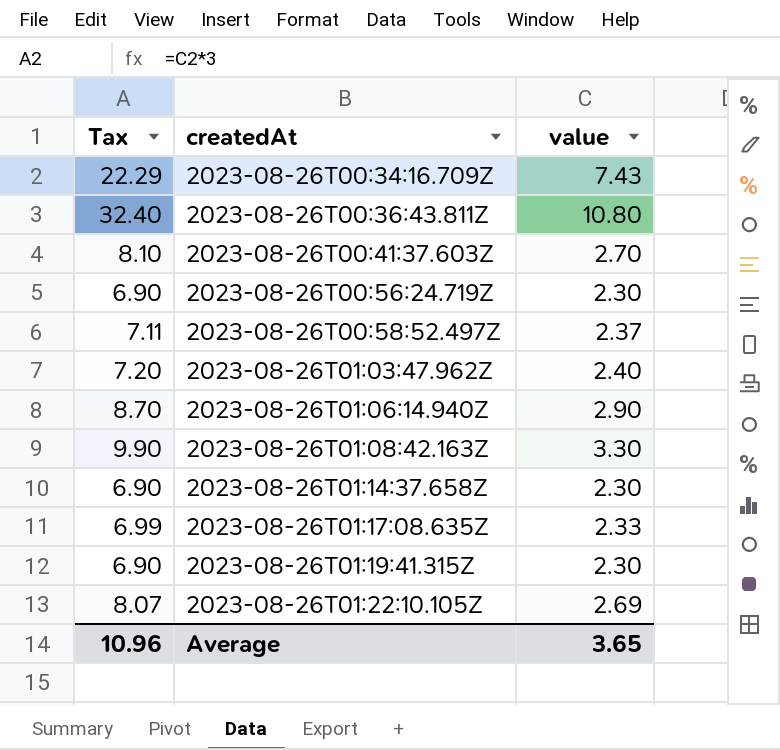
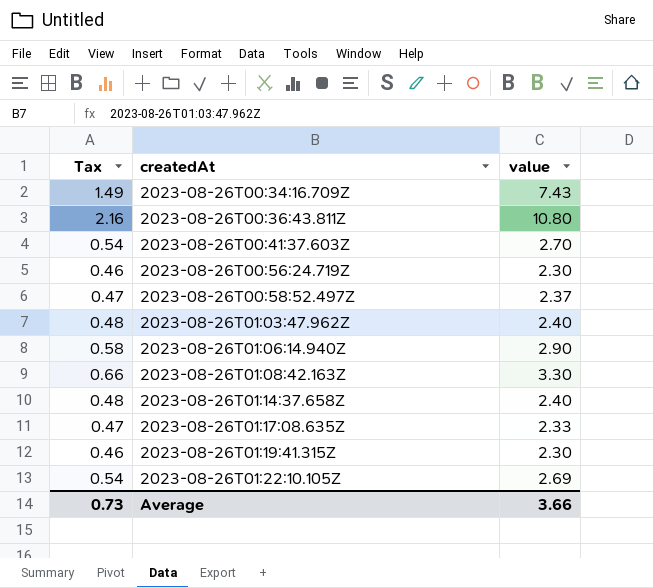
column Tax | formula: [value] * 3 -> [value] * 0.2
2023-08-26T01:14:37.658Z | value: 2.30 -> 2.40
Average | Tax: 10.96 -> 0.73
Average | value: 3.65 -> 3.66

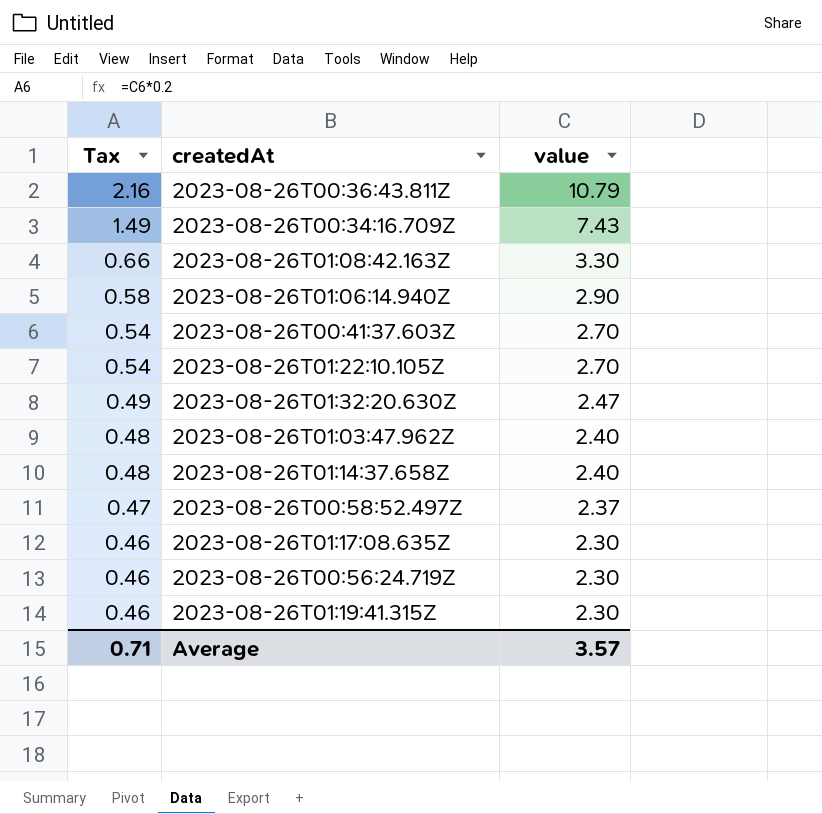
row order: createdAt ascending -> Tax descending
2023-08-26T00:36:43.811Z | value: 10.80 -> 10.79
2023-08-26T01:22:10.105Z | value: 2.69 -> 2.70
row 2023-08-26T01:32:20.630Z: none -> 0.49 | 2.47
2023-08-26T01:17:08.635Z | Tax: 0.47 -> 0.46
2023-08-26T01:17:08.635Z | value: 2.33 -> 2.30
Average | Tax: 0.73 -> 0.71
Average | value: 3.66 -> 3.57

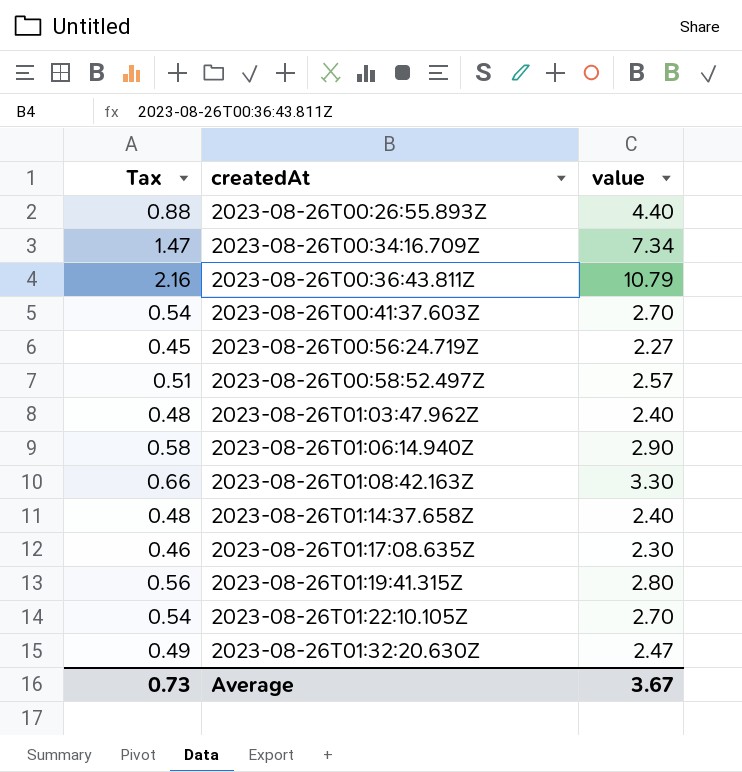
row order: Tax descending -> createdAt ascending
row 2023-08-26T00:26:55.893Z: none -> 0.88 | 4.40
2023-08-26T00:34:16.709Z | Tax: 1.49 -> 1.47
2023-08-26T00:34:16.709Z | value: 7.43 -> 7.34
2023-08-26T00:56:24.719Z | Tax: 0.46 -> 0.45
2023-08-26T00:56:24.719Z | value: 2.30 -> 2.27
2023-08-26T00:58:52.497Z | Tax: 0.47 -> 0.51
2023-08-26T00:58:52.497Z | value: 2.37 -> 2.57
2023-08-26T01:19:41.315Z | Tax: 0.46 -> 0.56
2023-08-26T01:19:41.315Z | value: 2.30 -> 2.80
Average | Tax: 0.71 -> 0.73
Average | value: 3.57 -> 3.67

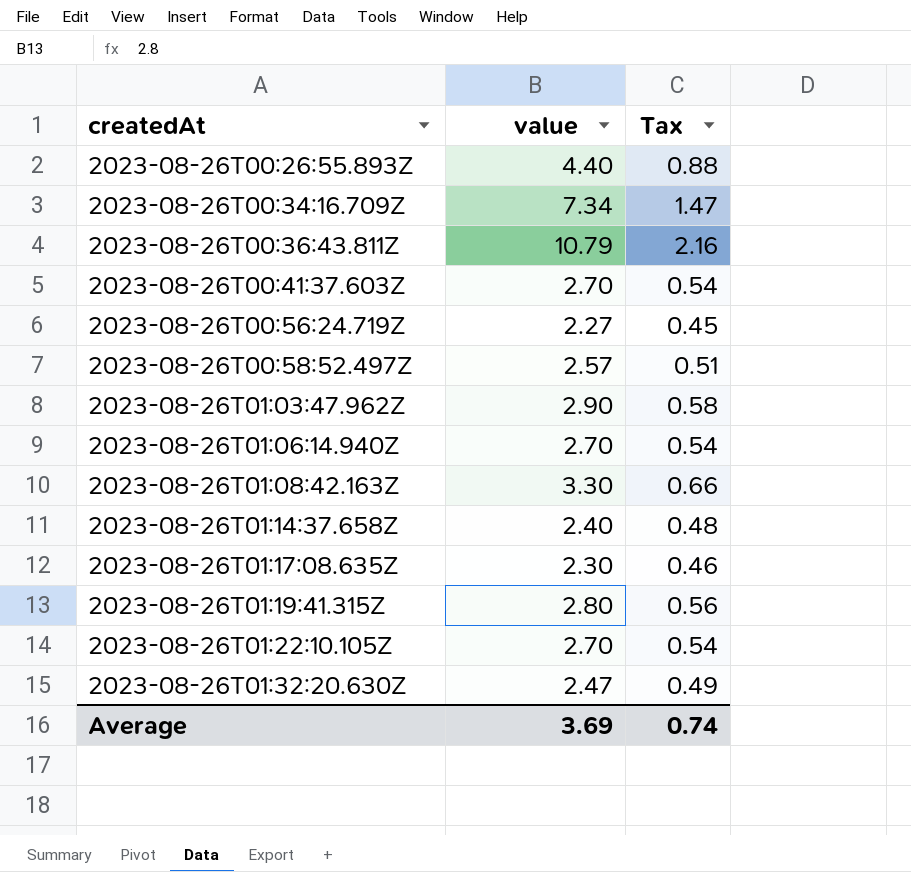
column Tax | position: 1 -> 3
2023-08-26T01:03:47.962Z | value: 2.40 -> 2.90
2023-08-26T01:03:47.962Z | Tax: 0.48 -> 0.58
2023-08-26T01:06:14.940Z | value: 2.90 -> 2.70
2023-08-26T01:06:14.940Z | Tax: 0.58 -> 0.54
Average | value: 3.67 -> 3.69
Average | Tax: 0.73 -> 0.74

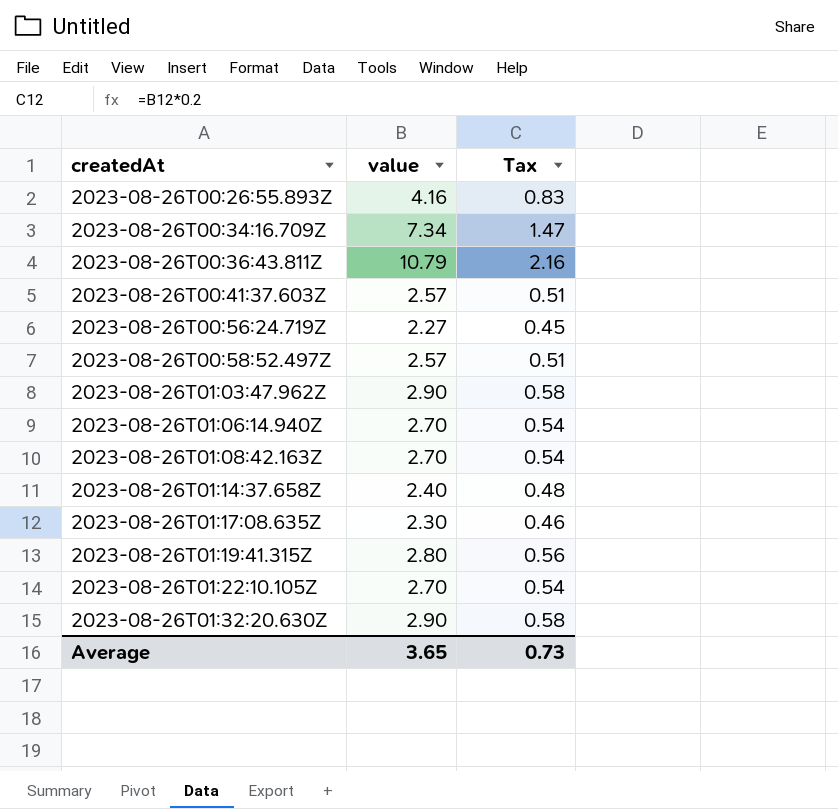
2023-08-26T00:26:55.893Z | value: 4.40 -> 4.16
2023-08-26T00:26:55.893Z | Tax: 0.88 -> 0.83
2023-08-26T00:41:37.603Z | value: 2.70 -> 2.57
2023-08-26T00:41:37.603Z | Tax: 0.54 -> 0.51
2023-08-26T01:08:42.163Z | value: 3.30 -> 2.70
2023-08-26T01:08:42.163Z | Tax: 0.66 -> 0.54
2023-08-26T01:32:20.630Z | value: 2.47 -> 2.90
2023-08-26T01:32:20.630Z | Tax: 0.49 -> 0.58
Average | value: 3.69 -> 3.65
Average | Tax: 0.74 -> 0.73

